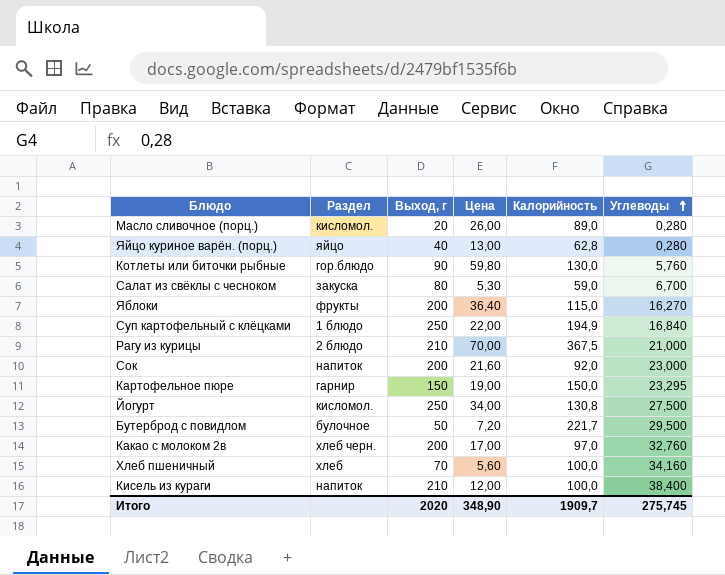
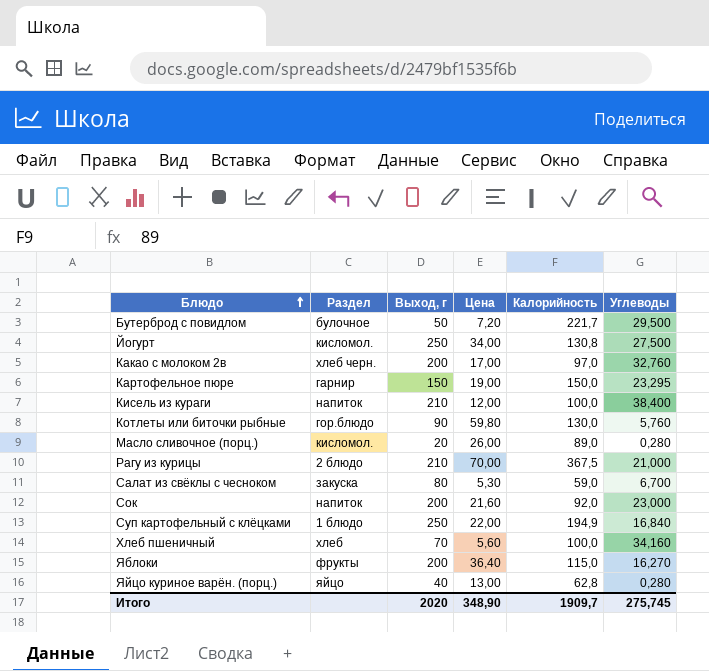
row order: Углеводы ascending -> Блюдо ascending

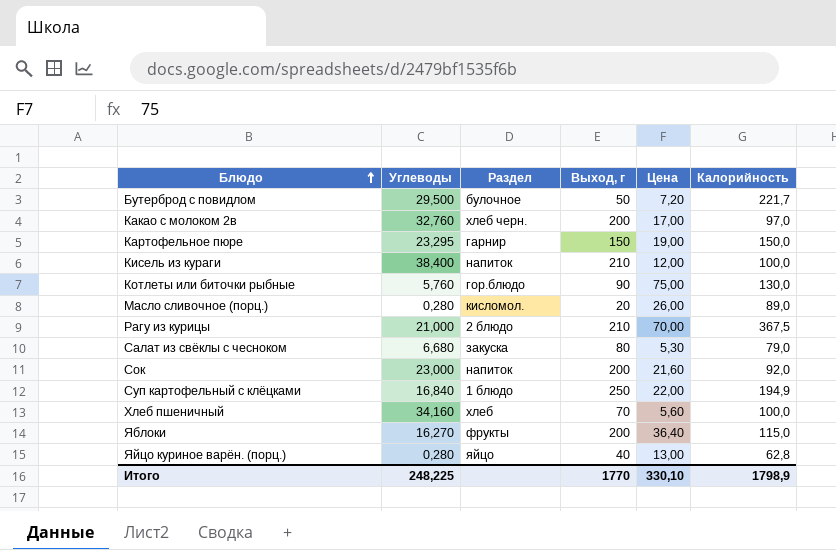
column Углеводы | position: 6 -> 2
row Йогурт: кисломол. | 250 | 34,00 | 130,8 | 27,500 -> none
Котлеты или биточки рыбные | Цена: 59,80 -> 75,00
Салат из свёклы с чесноком | Углеводы: 6,700 -> 6,680
Салат из свёклы с чесноком | Калорийность: 59,0 -> 79,0
Итого | Углеводы: 275,745 -> 248,225
Итого | Выход, г: 2020 -> 1770
Итого | Цена: 348,90 -> 330,10
Итого | Калорийность: 1909,7 -> 1798,9

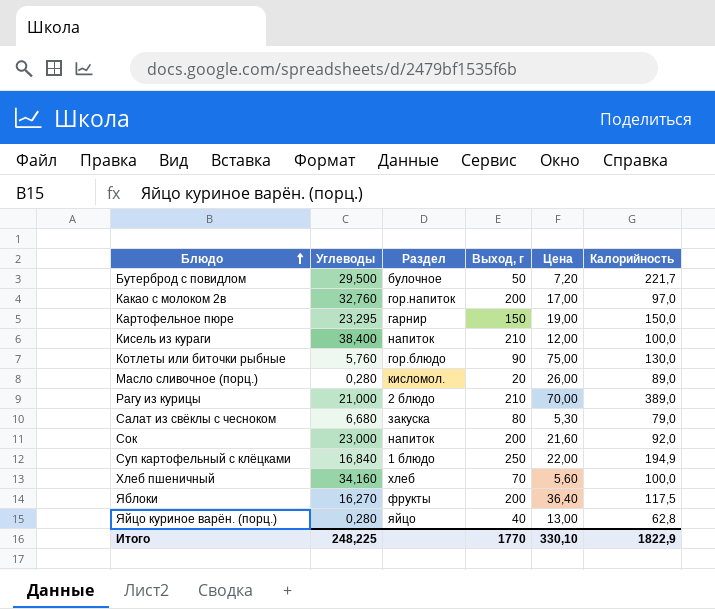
Какао с молоком 2в | Раздел: хлеб черн. -> гор.напиток
Рагу из курицы | Калорийность: 367,5 -> 389,0
Яблоки | Калорийность: 115,0 -> 117,5
Итого | Калорийность: 1798,9 -> 1822,9

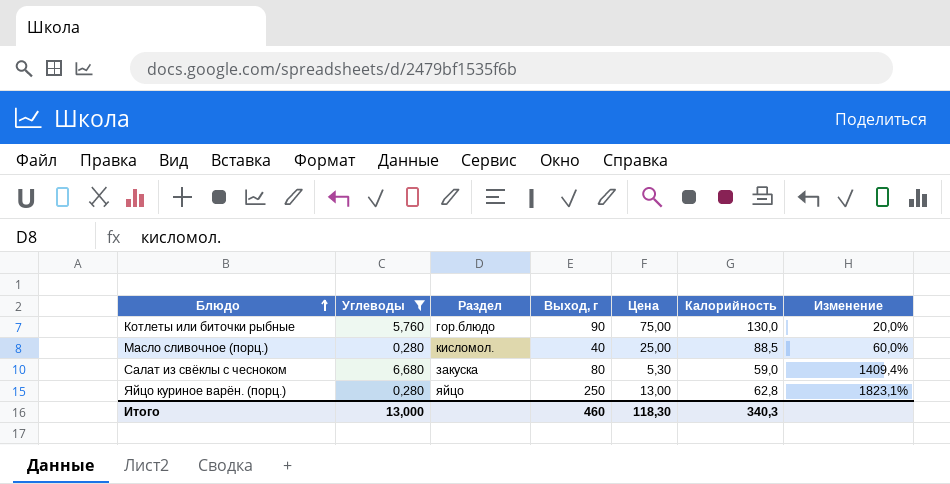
filter: none -> Углеводы <= 6,680
column Изменение | formula: none -> ([Выход, г] - [Цена]) / [Цена]
Масло сливочное (порц.) | Выход, г: 20 -> 40
Масло сливочное (порц.) | Цена: 26,00 -> 25,00
Масло сливочное (порц.) | Калорийность: 89,0 -> 88,5
Салат из свёклы с чесноком | Калорийность: 79,0 -> 59,0
Яйцо куриное варён. (порц.) | Выход, г: 40 -> 250
Итого | Углеводы: 248,225 -> 13,000
Итого | Выход, г: 1770 -> 460
Итого | Цена: 330,10 -> 118,30
Итого | Калорийность: 1822,9 -> 340,3

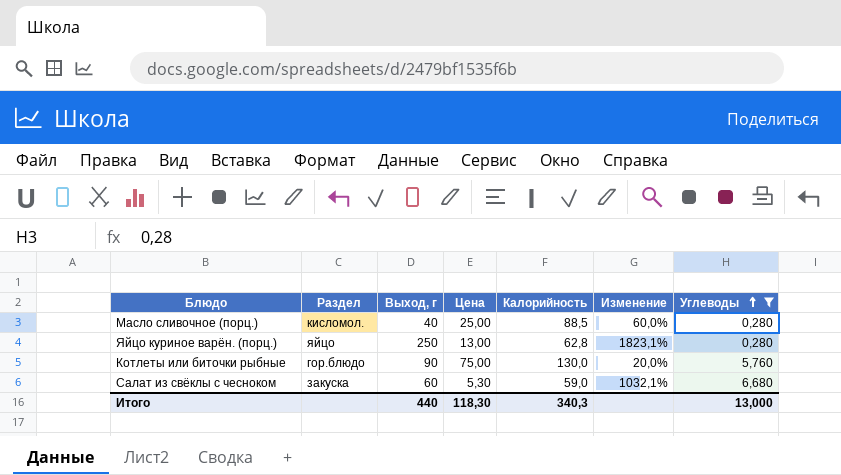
row order: Блюдо ascending -> Углеводы ascending
column Углеводы | position: 2 -> 7
Салат из свёклы с чесноком | Выход, г: 80 -> 60
Салат из свёклы с чесноком | Изменение: 1409,4% -> 1032,1%
Итого | Выход, г: 460 -> 440

